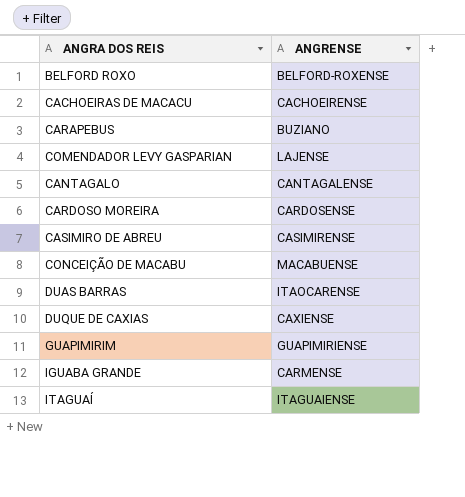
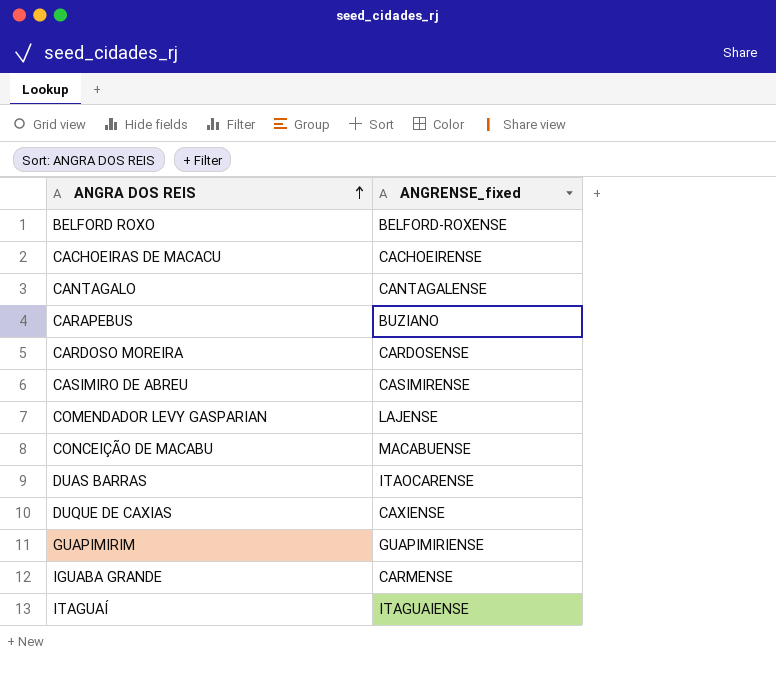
row order: none -> ANGRA DOS REIS ascending
column name: ANGRENSE -> ANGRENSE_fixed

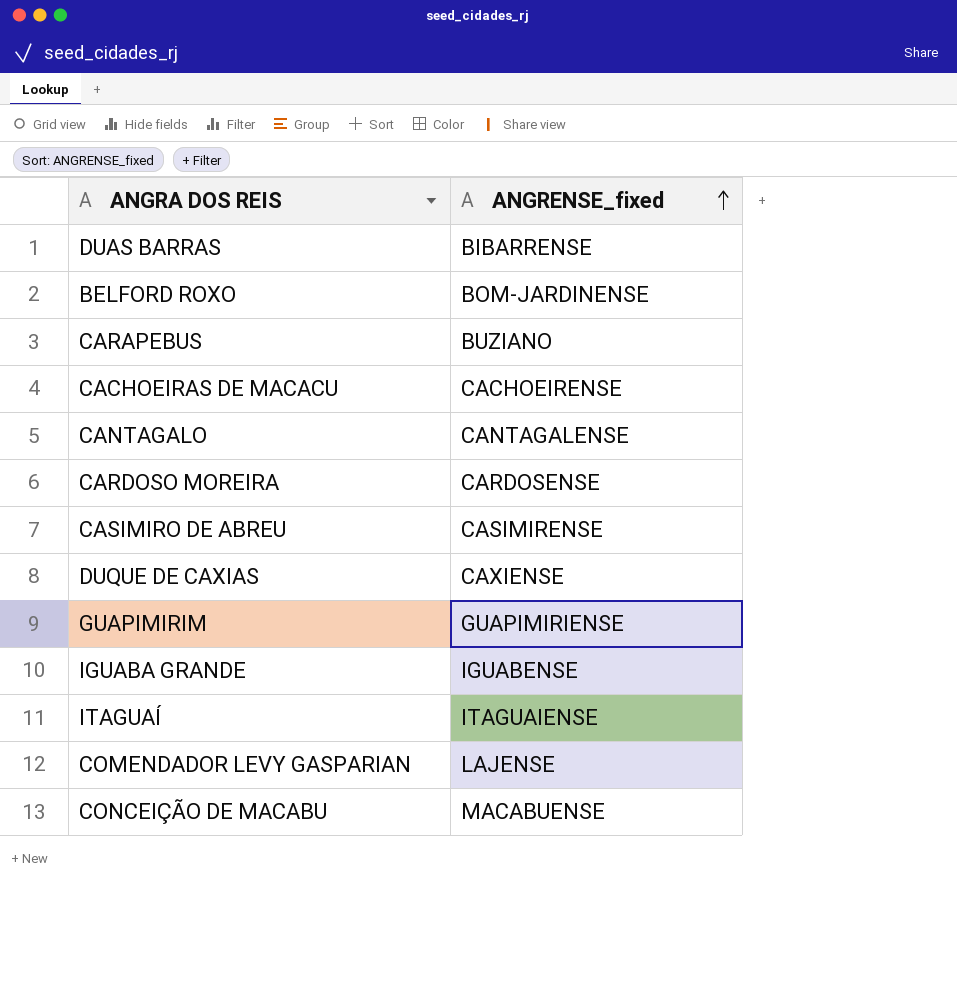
row order: ANGRA DOS REIS ascending -> ANGRENSE_fixed ascending
DUAS BARRAS | ANGRENSE_fixed: ITAOCARENSE -> BIBARRENSE
BELFORD ROXO | ANGRENSE_fixed: BELFORD-ROXENSE -> BOM-JARDINENSE
IGUABA GRANDE | ANGRENSE_fixed: CARMENSE -> IGUABENSE

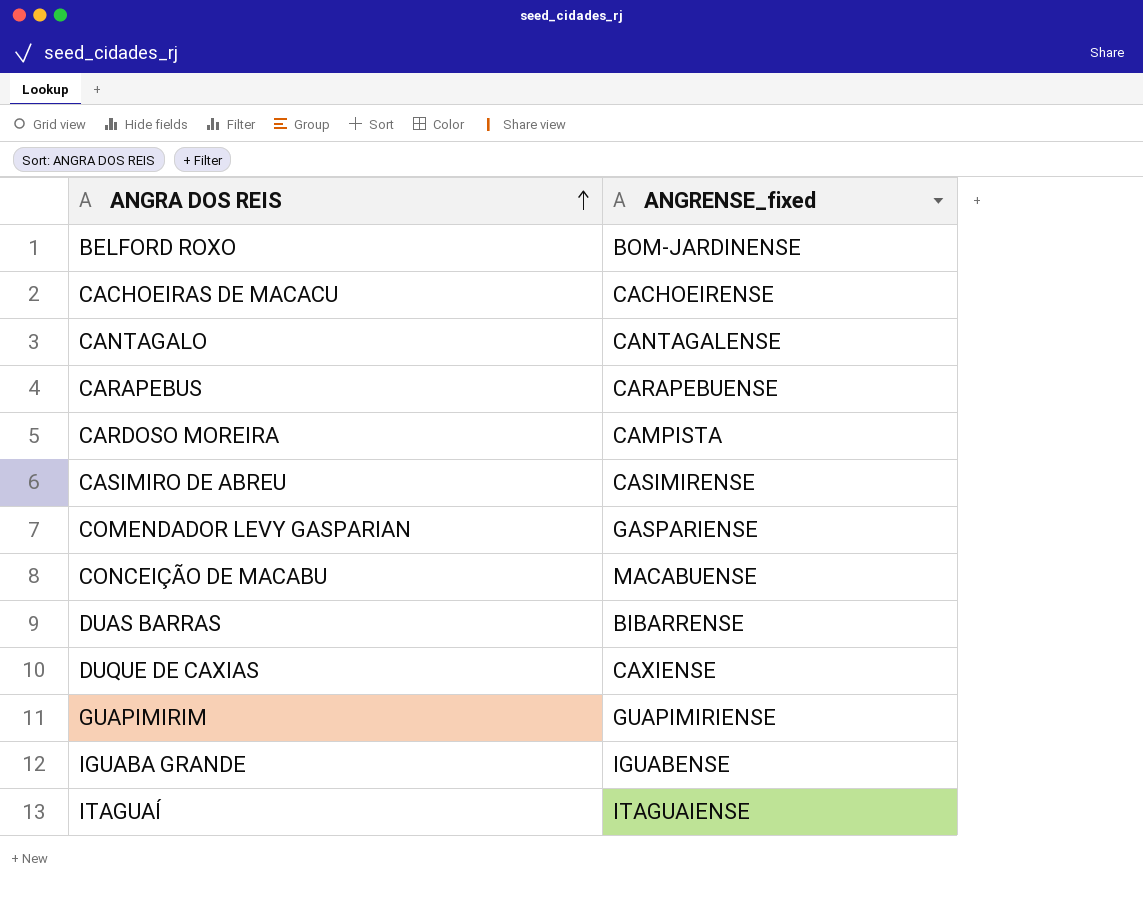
row order: ANGRENSE_fixed ascending -> ANGRA DOS REIS ascending
CARAPEBUS | ANGRENSE_fixed: BUZIANO -> CARAPEBUENSE
CARDOSO MOREIRA | ANGRENSE_fixed: CARDOSENSE -> CAMPISTA
COMENDADOR LEVY GASPARIAN | ANGRENSE_fixed: LAJENSE -> GASPARIENSE

